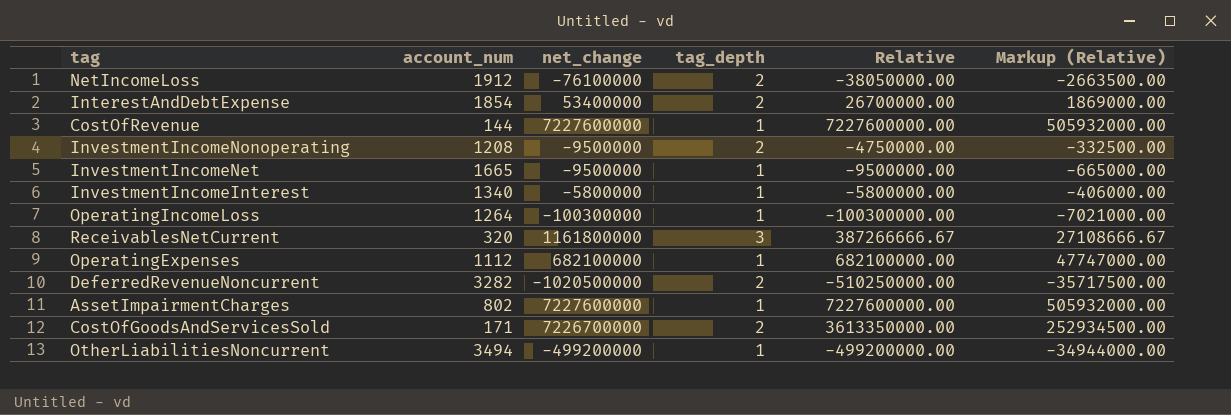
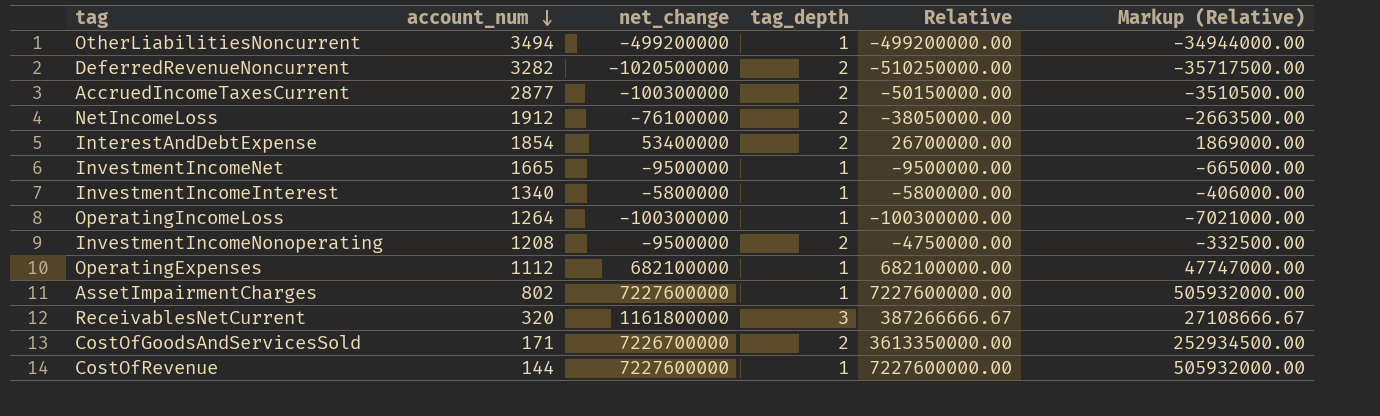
row order: none -> account_num descending
row AccruedIncomeTaxesCurrent: none -> 2877 | -100300000 | 2 | -50150000.00 | -3510500.00

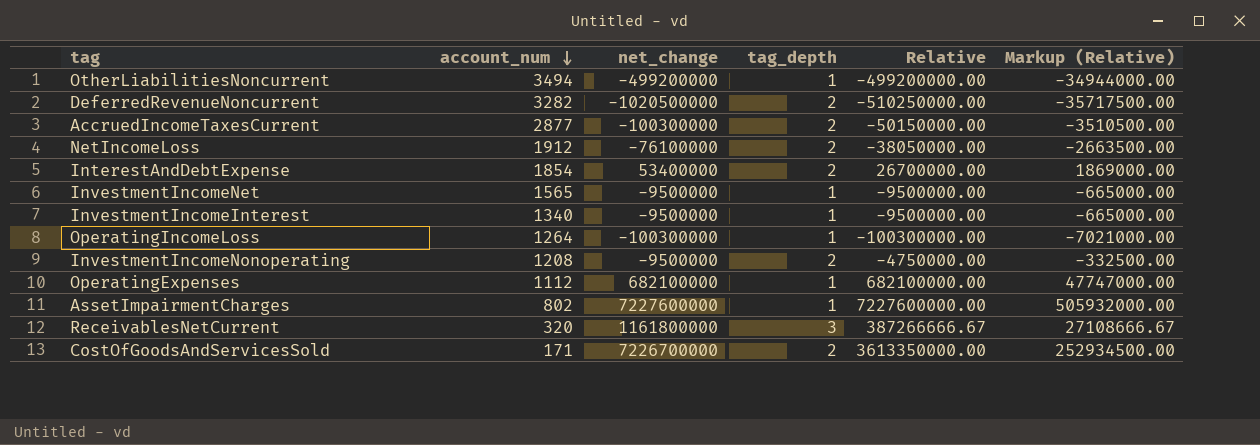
row CostOfRevenue: 144 | 7227600000 | 1 | 7227600000.00 | 505932000.00 -> none
InvestmentIncomeNet | account_num: 1665 -> 1565
InvestmentIncomeInterest | net_change: -5800000 -> -9500000
InvestmentIncomeInterest | Relative: -5800000.00 -> -9500000.00
InvestmentIncomeInterest | Markup (Relative): -406000.00 -> -665000.00

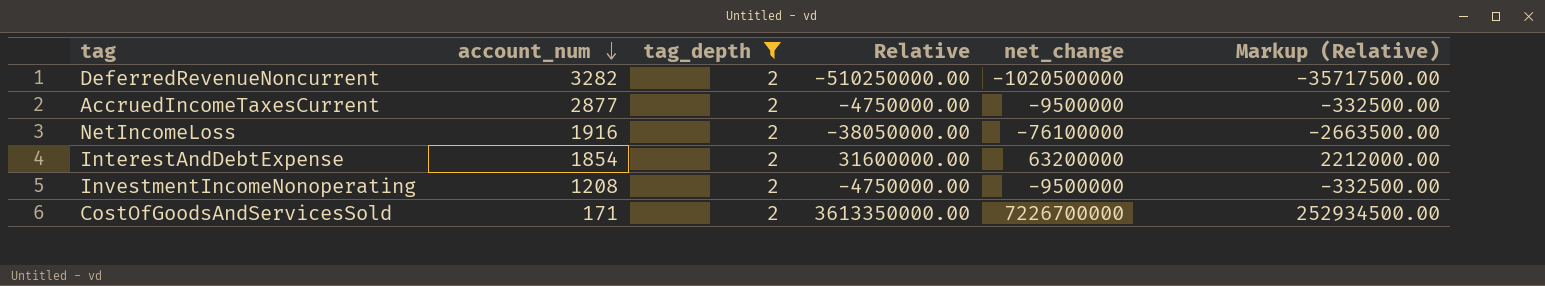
filter: none -> tag_depth = 2
column net_change | position: 3 -> 5
AccruedIncomeTaxesCurrent | Relative: -50150000.00 -> -4750000.00
AccruedIncomeTaxesCurrent | net_change: -100300000 -> -9500000
AccruedIncomeTaxesCurrent | Markup (Relative): -3510500.00 -> -332500.00
NetIncomeLoss | account_num: 1912 -> 1916
InterestAndDebtExpense | Relative: 26700000.00 -> 31600000.00
InterestAndDebtExpense | net_change: 53400000 -> 63200000
InterestAndDebtExpense | Markup (Relative): 1869000.00 -> 2212000.00

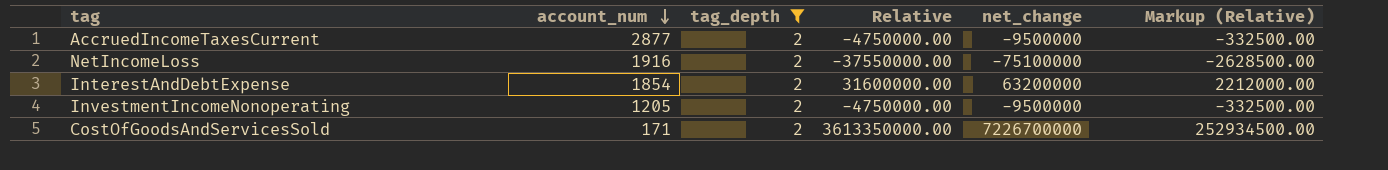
row DeferredRevenueNoncurrent: 3282 | 2 | -510250000.00 | -1020500000 | -35717500.00 -> none
NetIncomeLoss | Relative: -38050000.00 -> -37550000.00
NetIncomeLoss | net_change: -76100000 -> -75100000
NetIncomeLoss | Markup (Relative): -2663500.00 -> -2628500.00
InvestmentIncomeNonoperating | account_num: 1208 -> 1205

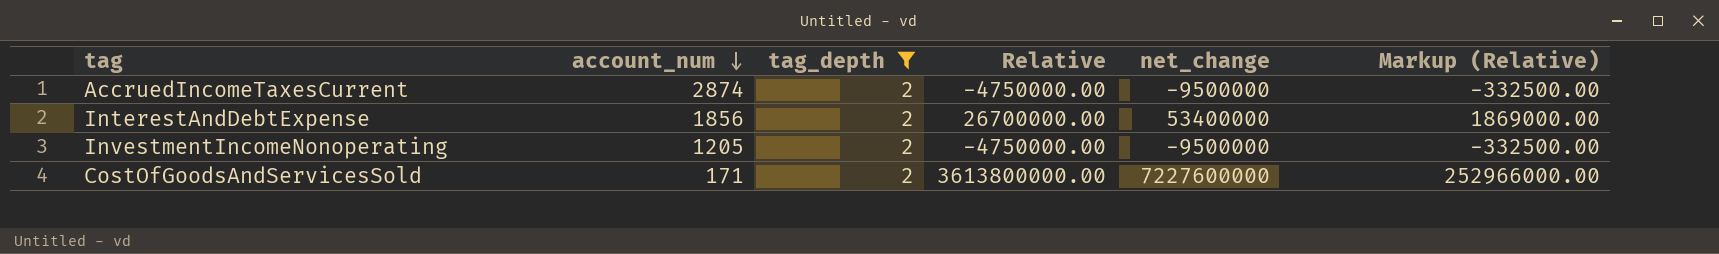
row NetIncomeLoss: 1916 | 2 | -37550000.00 | -75100000 | -2628500.00 -> none
AccruedIncomeTaxesCurrent | account_num: 2877 -> 2874
InterestAndDebtExpense | account_num: 1854 -> 1856
InterestAndDebtExpense | Relative: 31600000.00 -> 26700000.00
InterestAndDebtExpense | net_change: 63200000 -> 53400000
InterestAndDebtExpense | Markup (Relative): 2212000.00 -> 1869000.00
CostOfGoodsAndServicesSold | Relative: 3613350000.00 -> 3613800000.00
CostOfGoodsAndServicesSold | net_change: 7226700000 -> 7227600000
CostOfGoodsAndServicesSold | Markup (Relative): 252934500.00 -> 252966000.00

